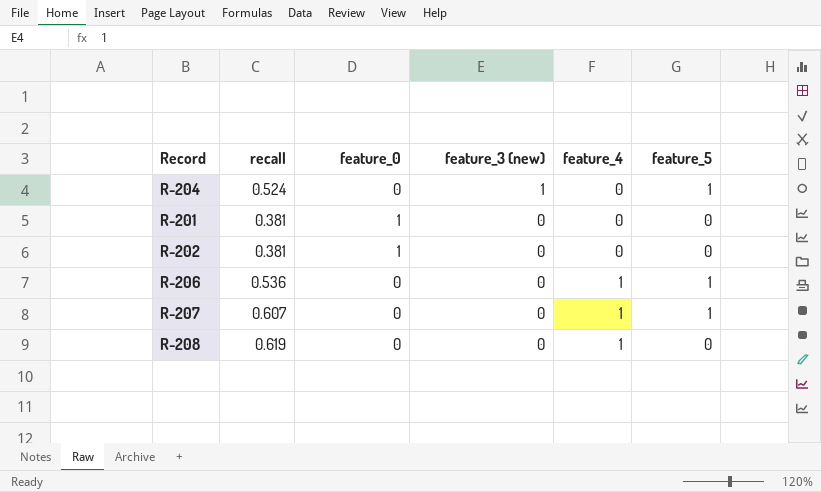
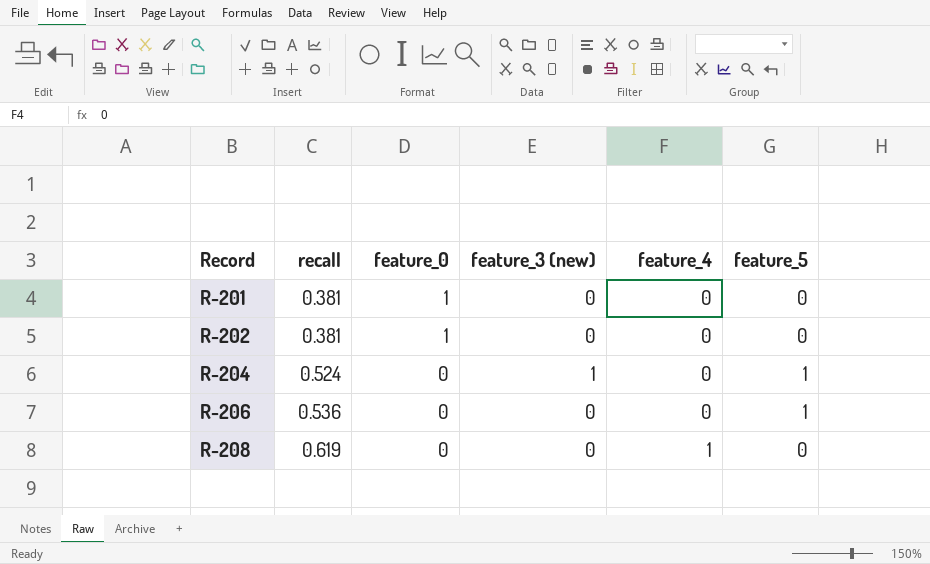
row order: feature_3 (new) descending -> Record ascending
row R-207: 0.607 | 0 | 0 | 1 | 1 -> none
R-206 | feature_4: 1 -> 0

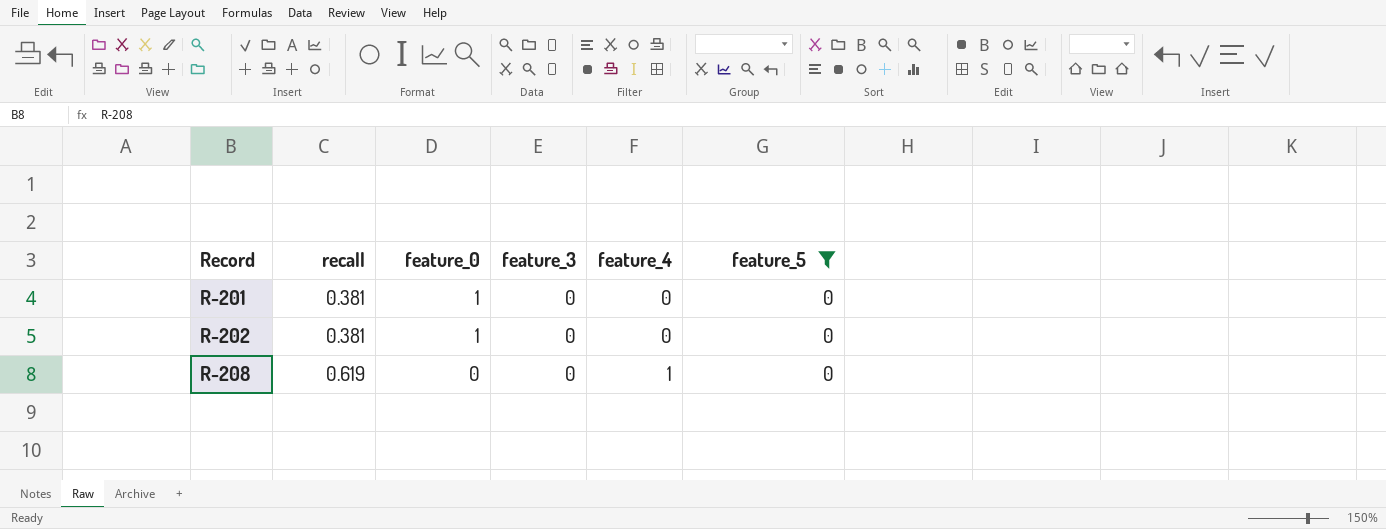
filter: none -> feature_5 = 0
column name: feature_3 (new) -> feature_3

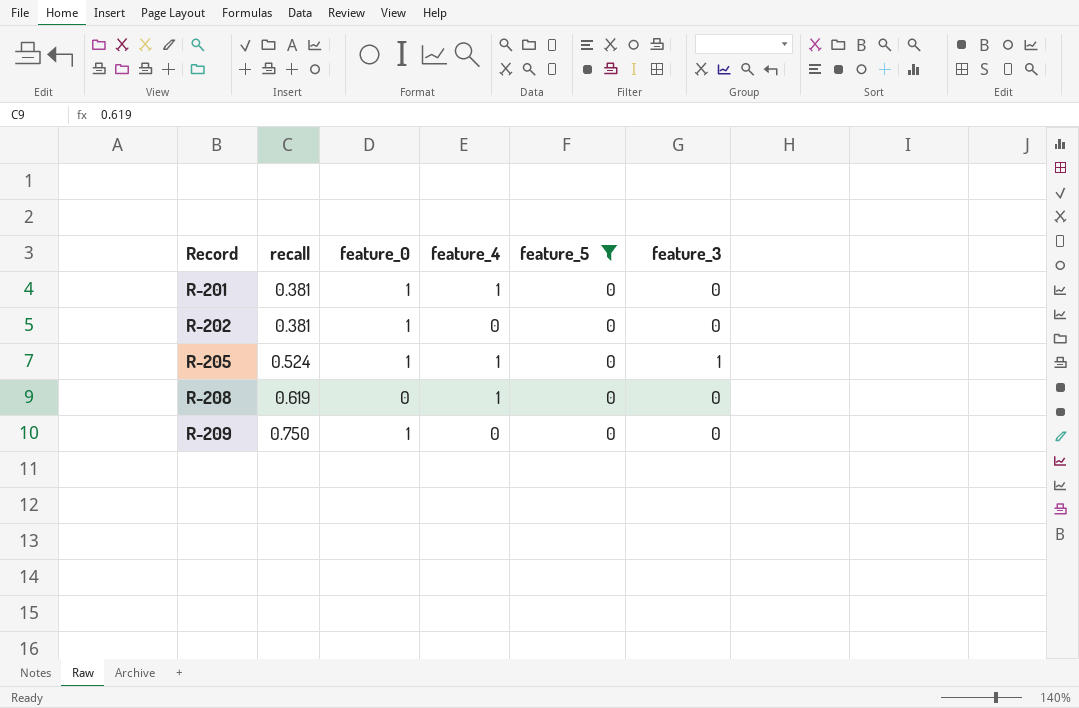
column feature_3 | position: 4 -> 6
R-201 | feature_4: 0 -> 1
row R-205: none -> 0.524 | 1 | 1 | 0 | 1
row R-209: none -> 0.750 | 1 | 0 | 0 | 0

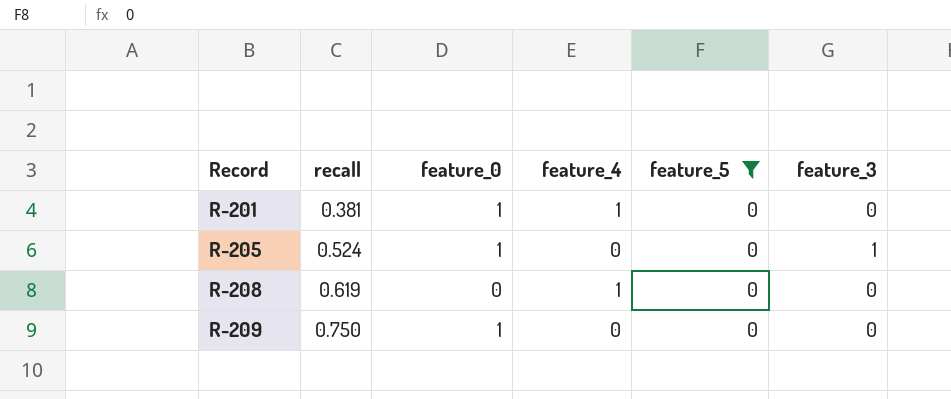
row R-202: 0.381 | 1 | 0 | 0 | 0 -> none
R-205 | feature_4: 1 -> 0

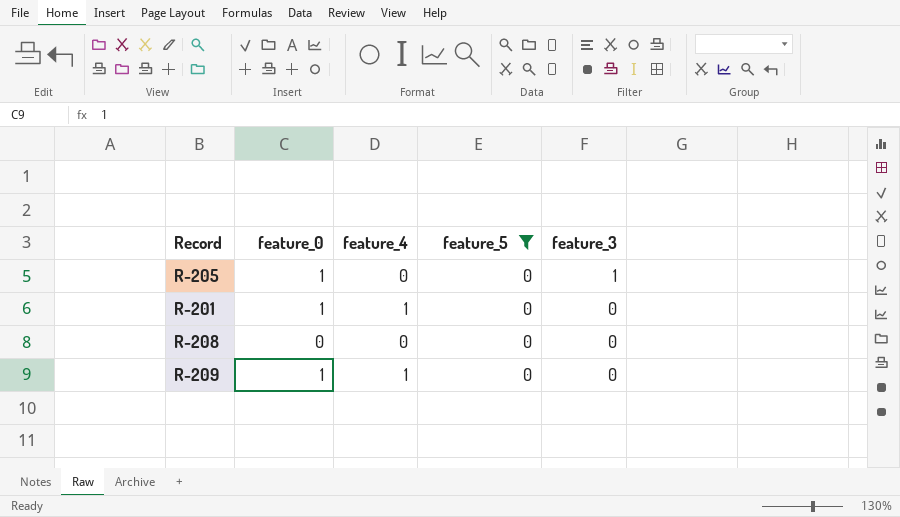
row order: Record ascending -> feature_3 descending
column recall | position: 2 -> none
R-208 | feature_4: 1 -> 0
R-209 | feature_4: 0 -> 1

